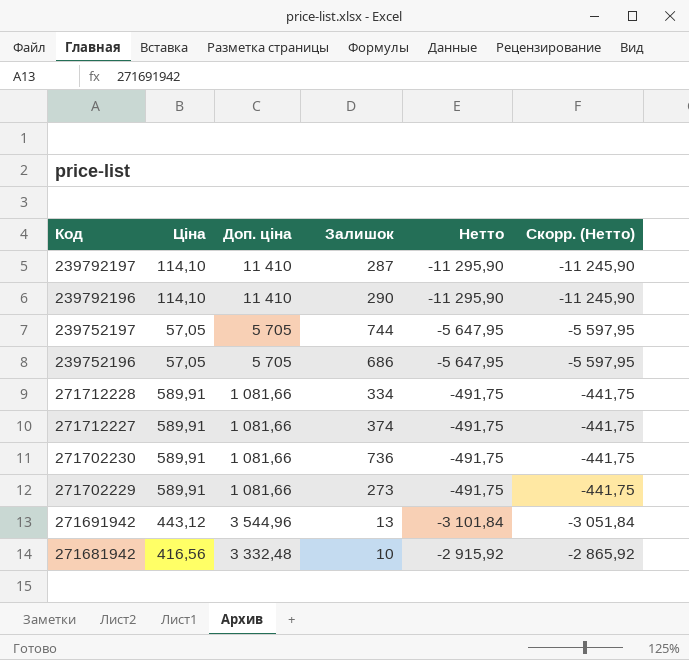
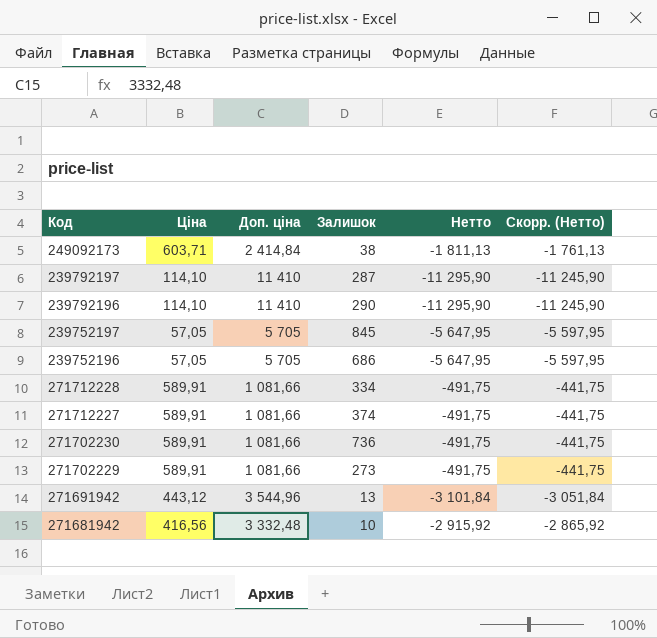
row 249092173: none -> 603,71 | 2 414,84 | 38 | -1 811,13 | -1 761,13
239752197 | Залишок: 744 -> 845

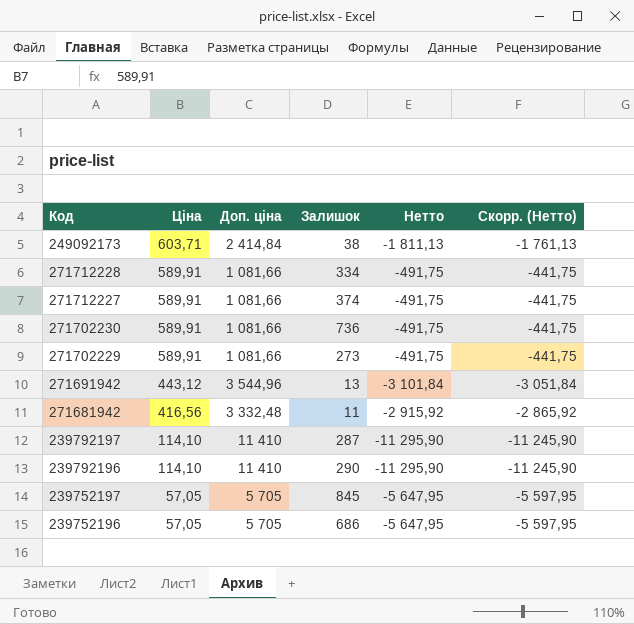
row order: none -> Ціна descending
271681942 | Залишок: 10 -> 11

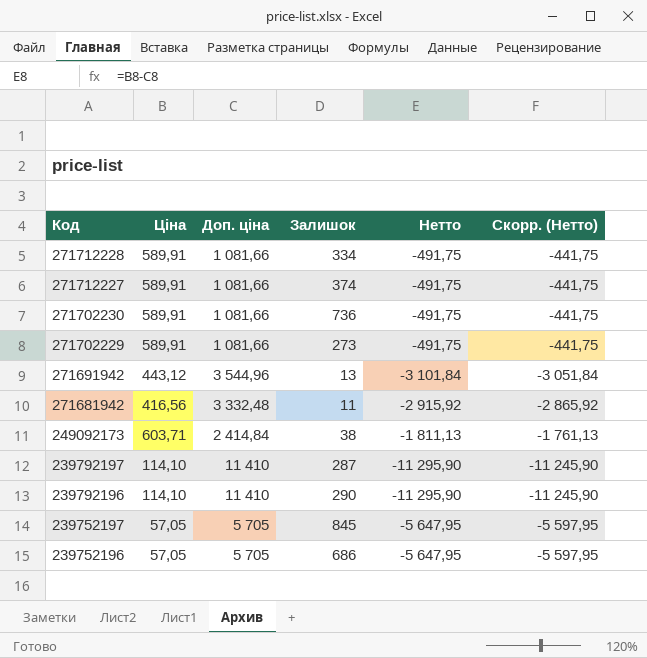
row order: Ціна descending -> Код descending

